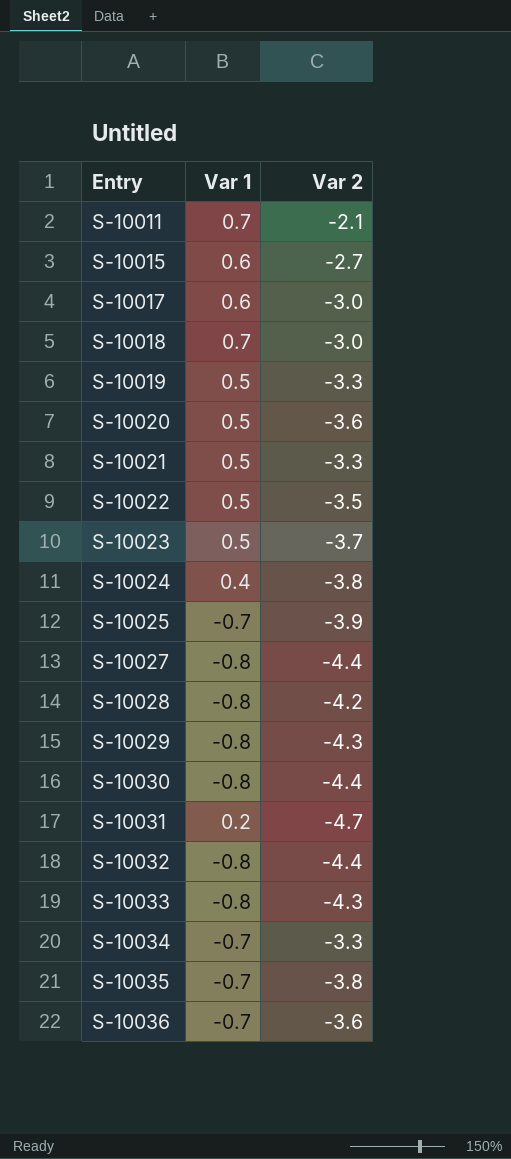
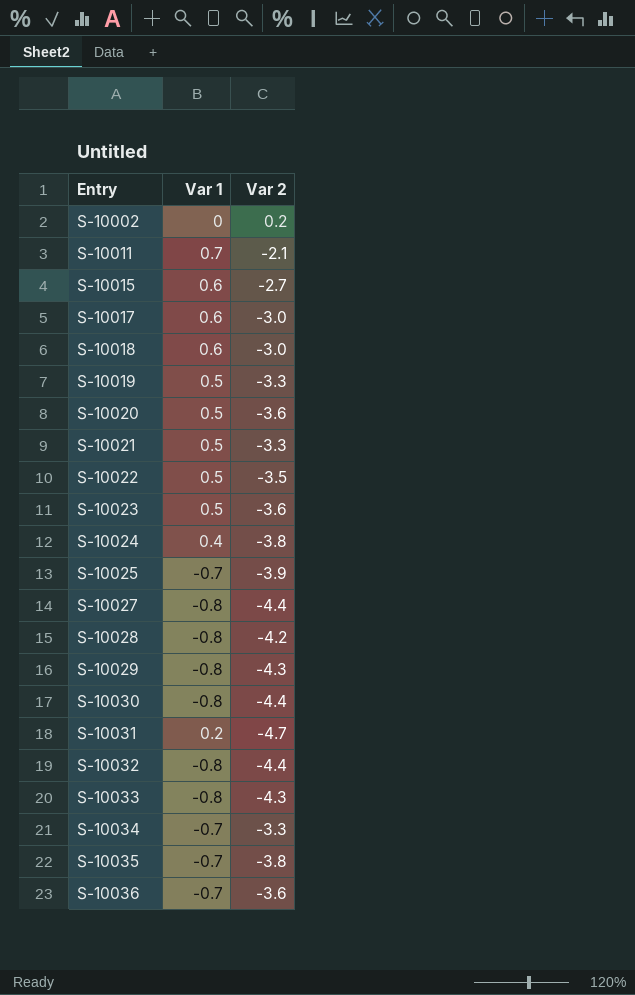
row S-10002: none -> 0 | 0.2
S-10018 | Var 1: 0.7 -> 0.6
S-10023 | Var 2: -3.7 -> -3.6

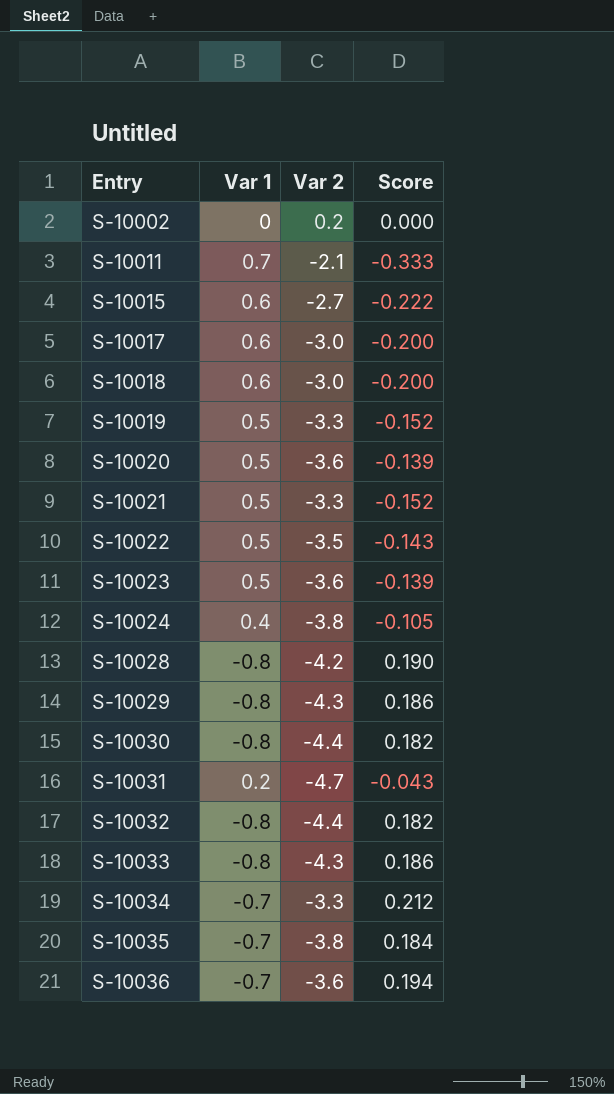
column Score | formula: none -> [Var 1] / [Var 2]
row S-10025: -0.7 | -3.9 -> none
row S-10027: -0.8 | -4.4 -> none

